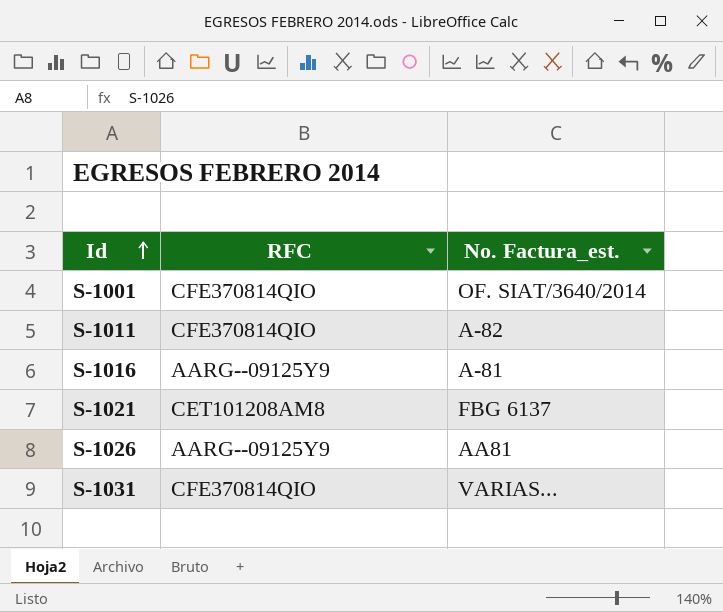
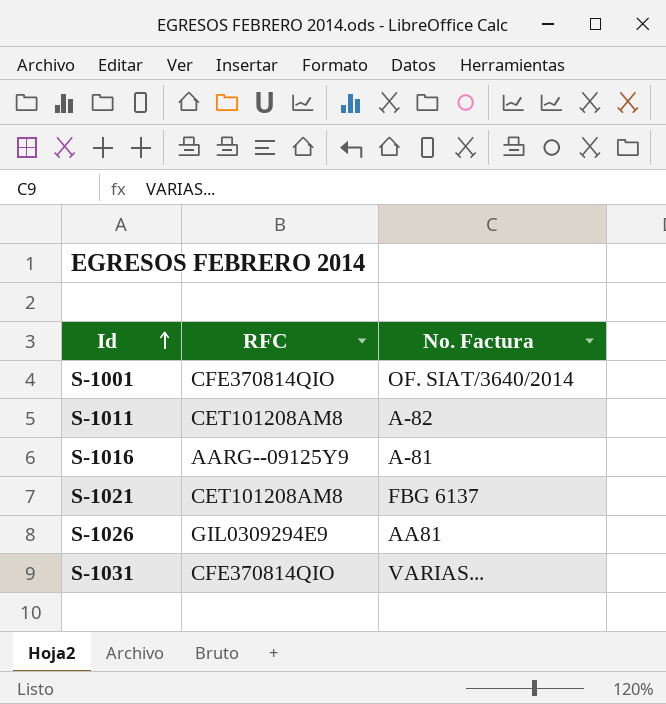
column name: No. Factura_est. -> No. Factura
S-1011 | RFC: CFE370814QIO -> CET101208AM8
S-1026 | RFC: AARG--09125Y9 -> GIL0309294E9

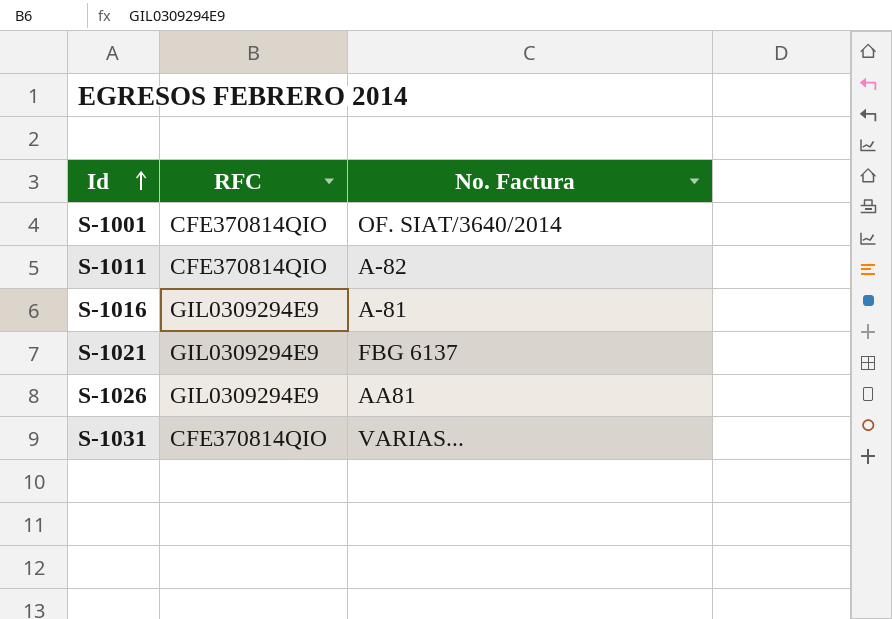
S-1011 | RFC: CET101208AM8 -> CFE370814QIO
S-1016 | RFC: AARG--09125Y9 -> GIL0309294E9
S-1021 | RFC: CET101208AM8 -> GIL0309294E9

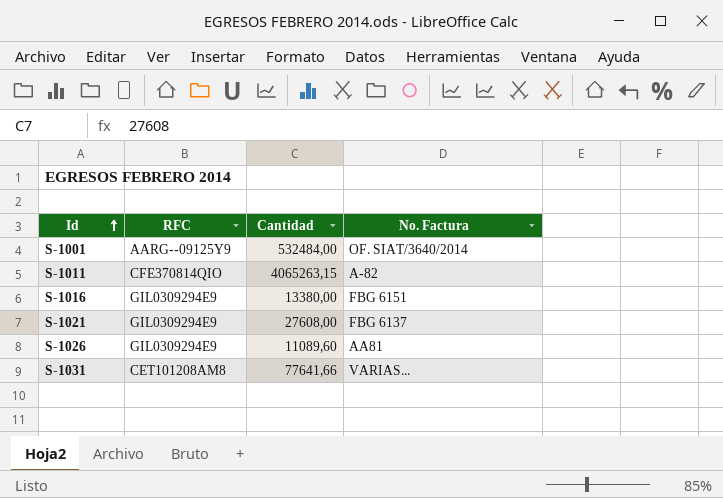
column Cantidad | position: none -> 3
S-1001 | RFC: CFE370814QIO -> AARG--09125Y9
S-1016 | No. Factura: A-81 -> FBG 6151
S-1031 | RFC: CFE370814QIO -> CET101208AM8

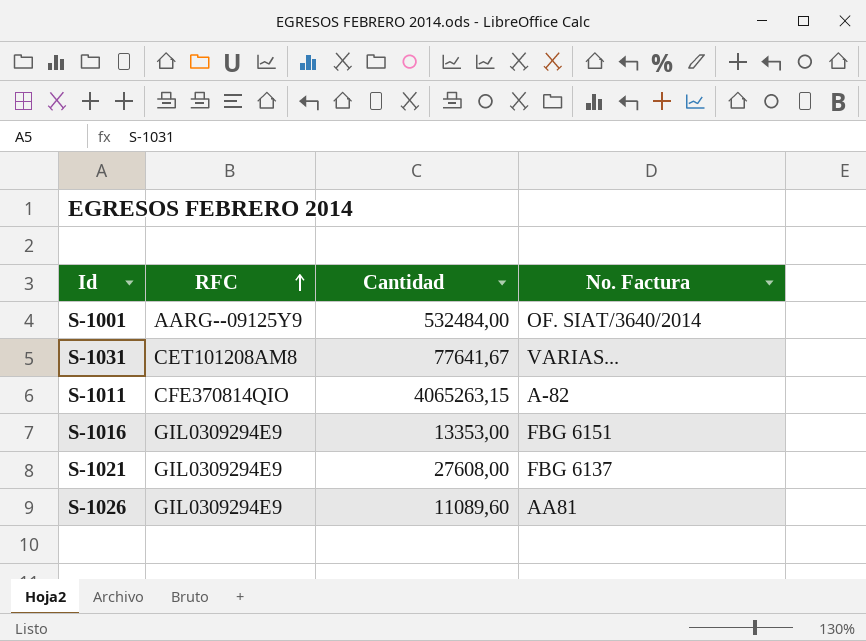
row order: Id ascending -> RFC ascending
S-1031 | Cantidad: 77641,66 -> 77641,67
S-1016 | Cantidad: 13380,00 -> 13353,00

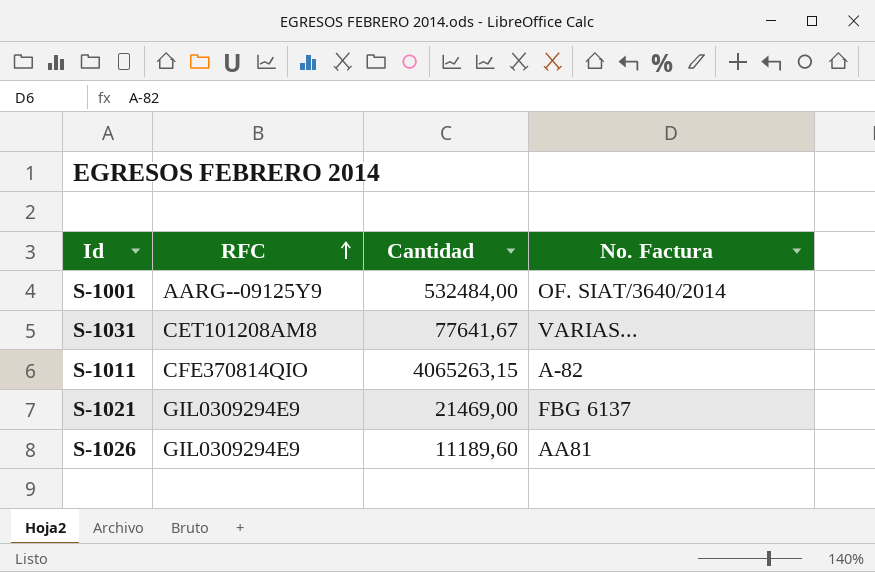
row S-1016: GIL0309294E9 | 13353,00 | FBG 6151 -> none
S-1021 | Cantidad: 27608,00 -> 21469,00
S-1026 | Cantidad: 11089,60 -> 11189,60

